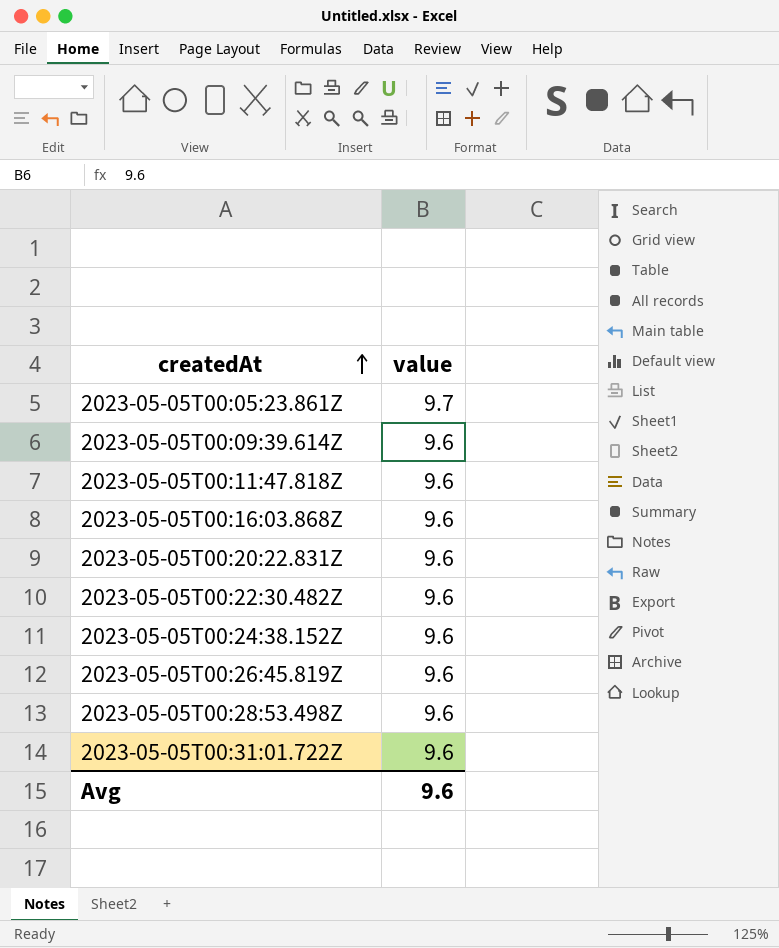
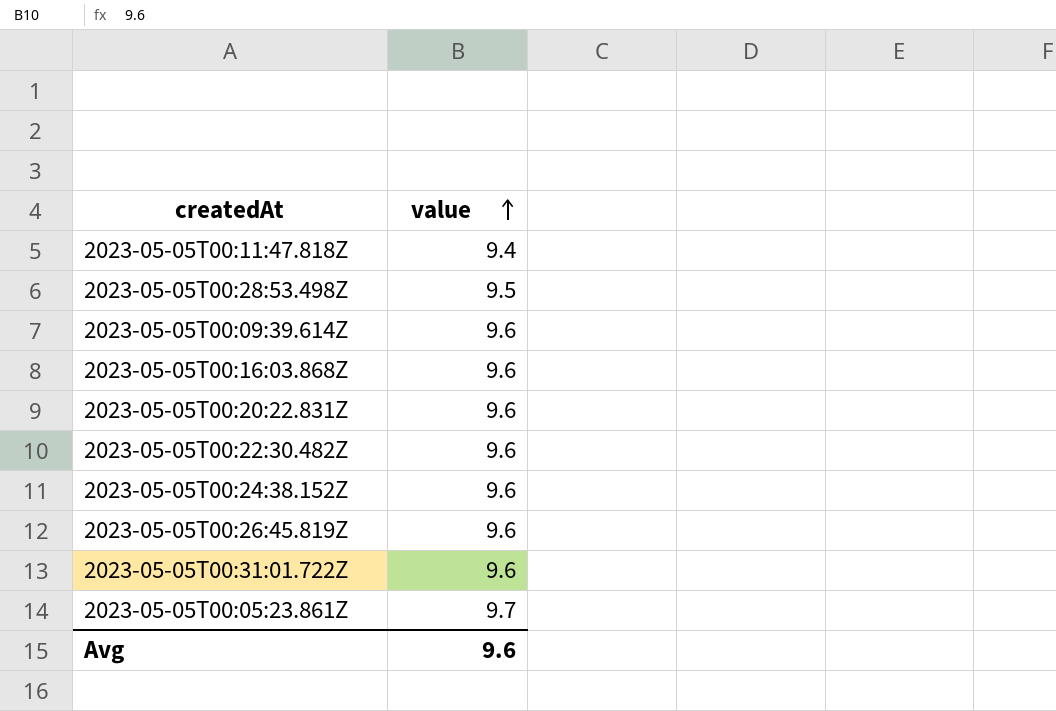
row order: createdAt ascending -> value ascending
2023-05-05T00:11:47.818Z | value: 9.6 -> 9.4
2023-05-05T00:28:53.498Z | value: 9.6 -> 9.5

